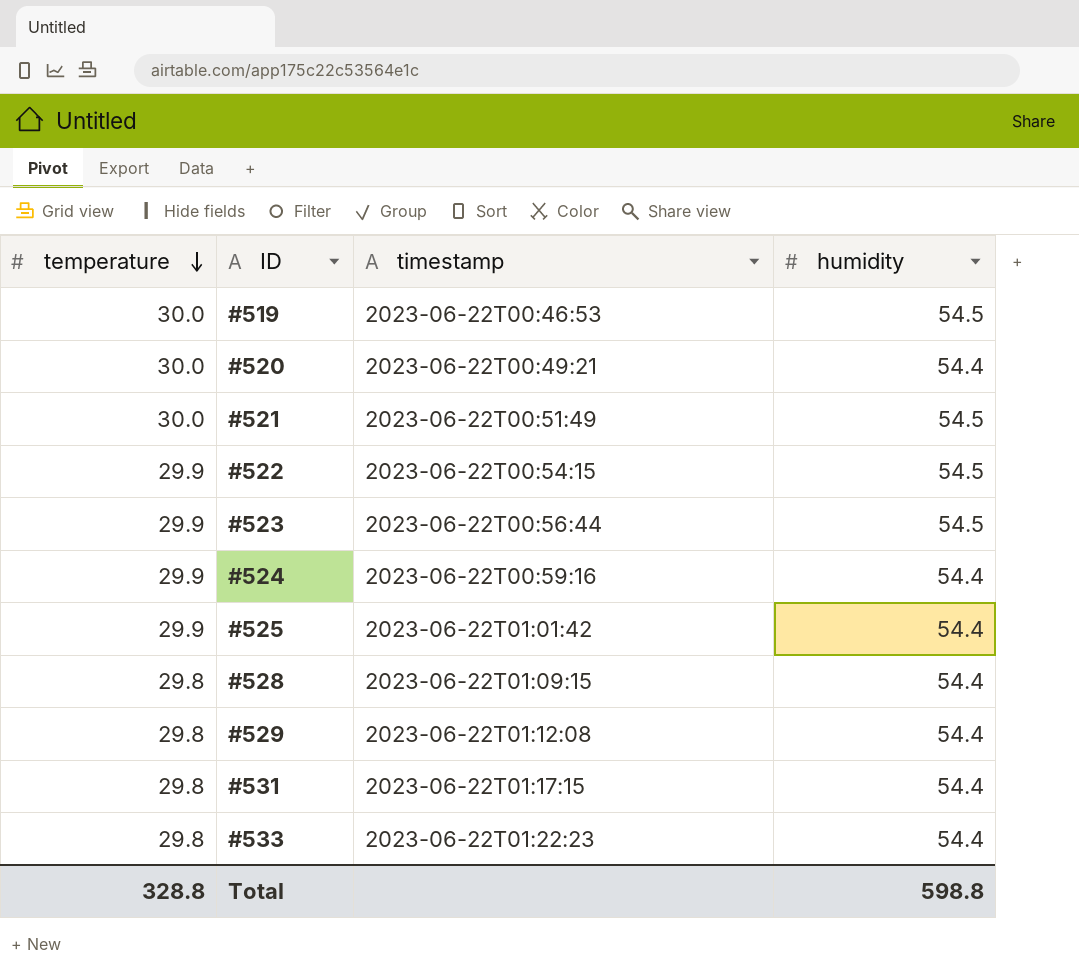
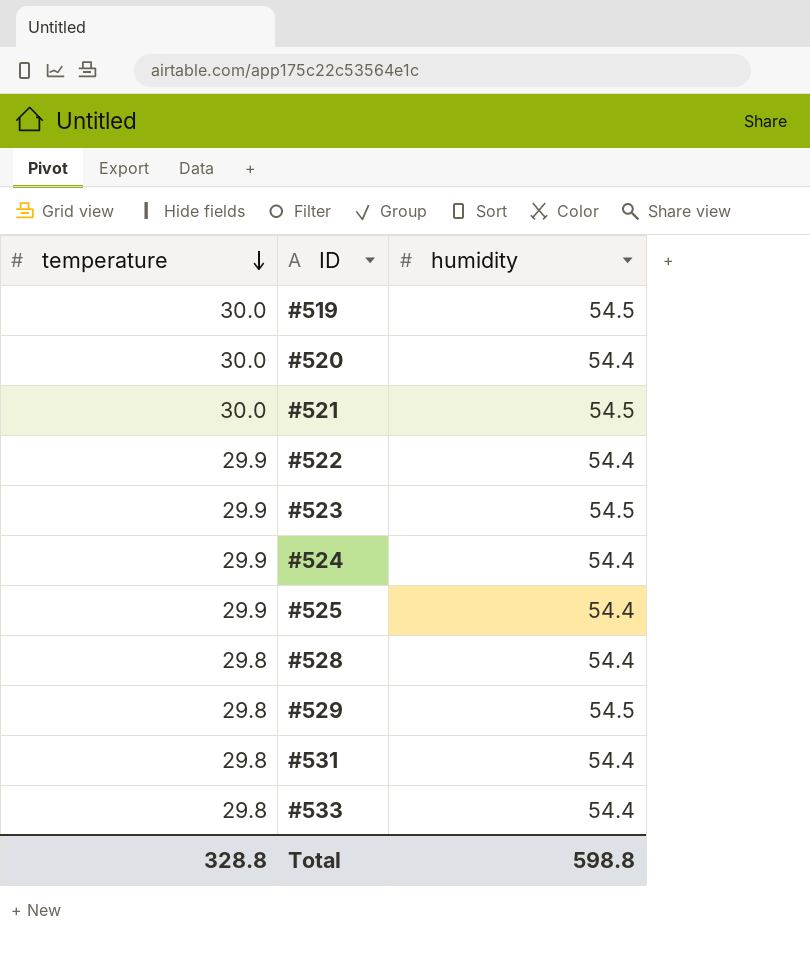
column timestamp | position: 3 -> none
#522 | humidity: 54.5 -> 54.4
#529 | humidity: 54.4 -> 54.5

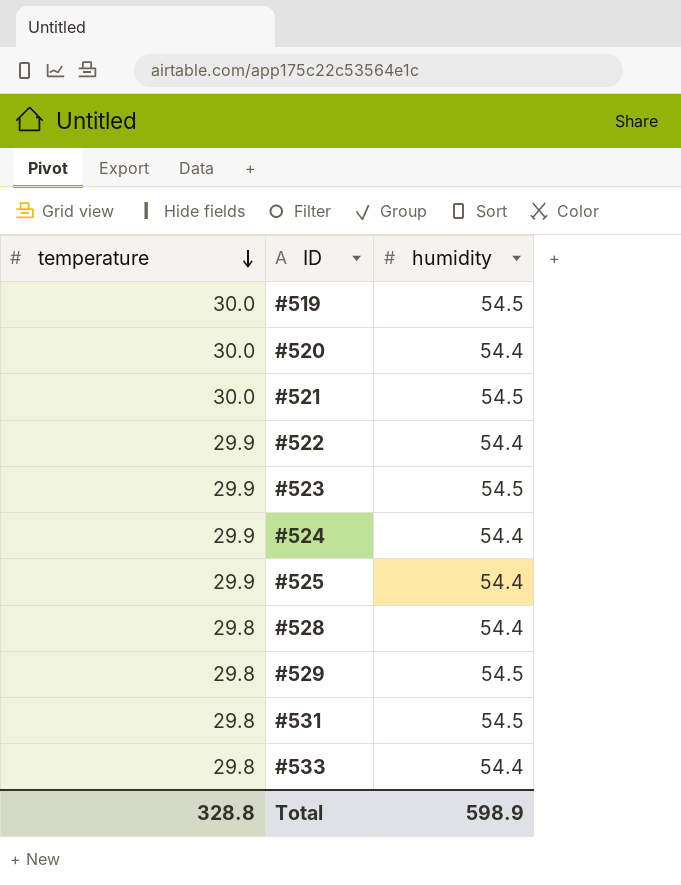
#531 | humidity: 54.4 -> 54.5
Total | humidity: 598.8 -> 598.9

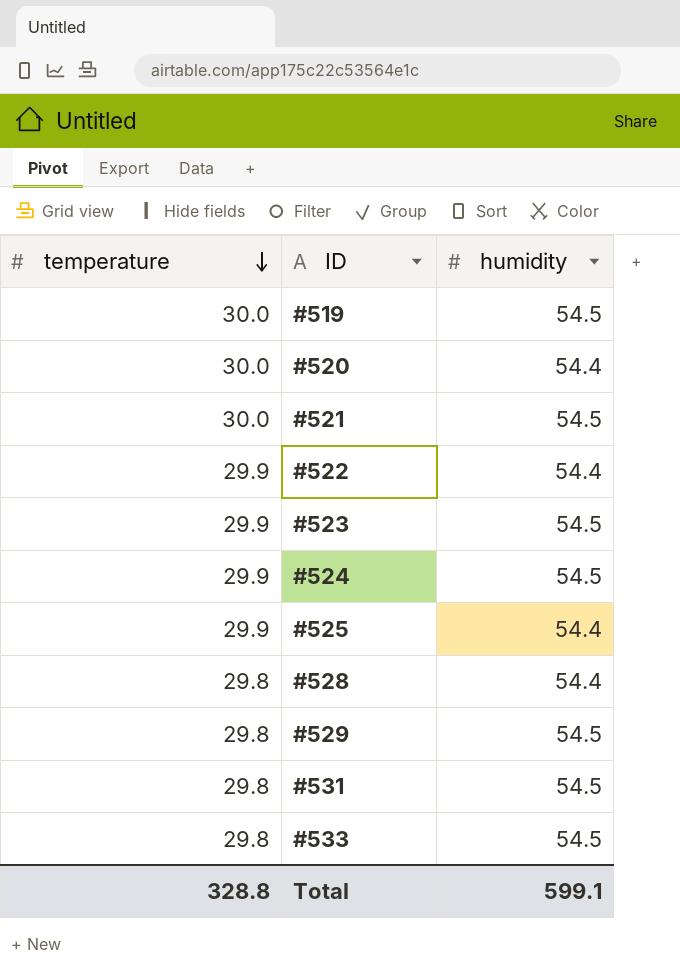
#524 | humidity: 54.4 -> 54.5
#533 | humidity: 54.4 -> 54.5
Total | humidity: 598.9 -> 599.1

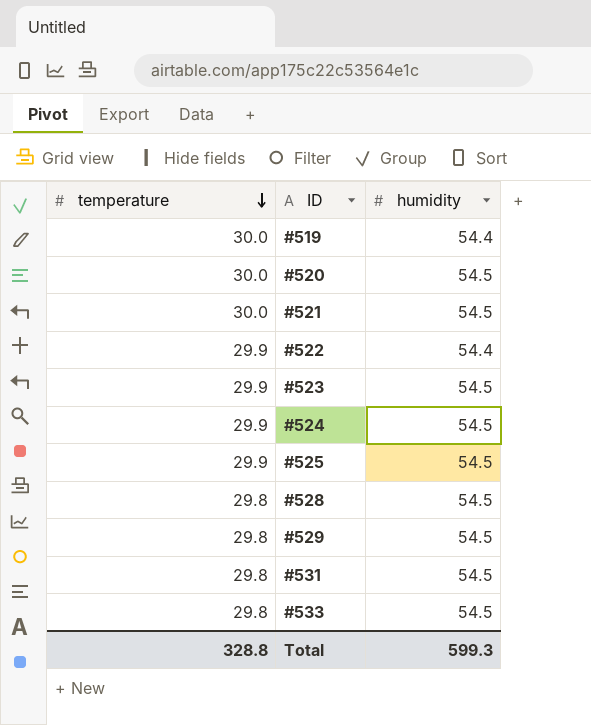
#519 | humidity: 54.5 -> 54.4
#520 | humidity: 54.4 -> 54.5
#525 | humidity: 54.4 -> 54.5
#528 | humidity: 54.4 -> 54.5
Total | humidity: 599.1 -> 599.3

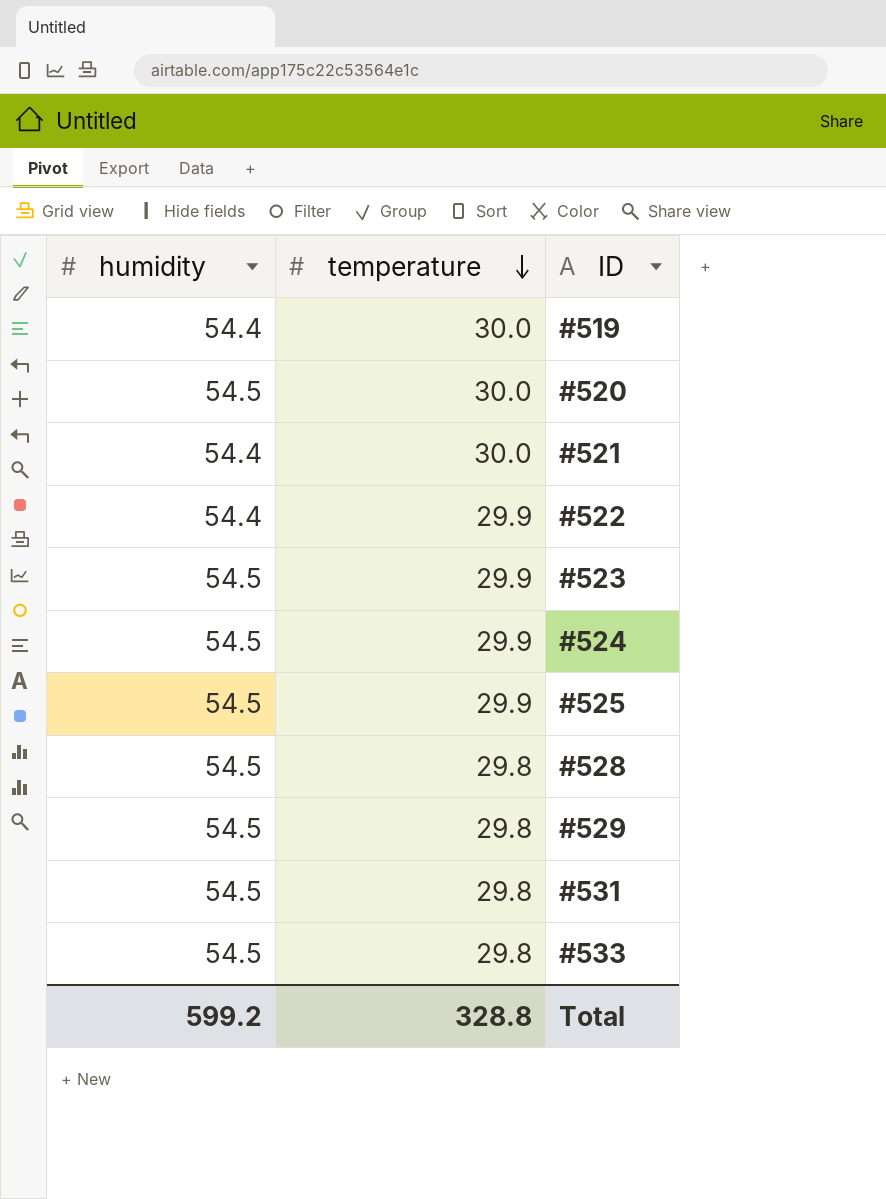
column humidity | position: 3 -> 1
#521 | humidity: 54.5 -> 54.4
Total | humidity: 599.3 -> 599.2

